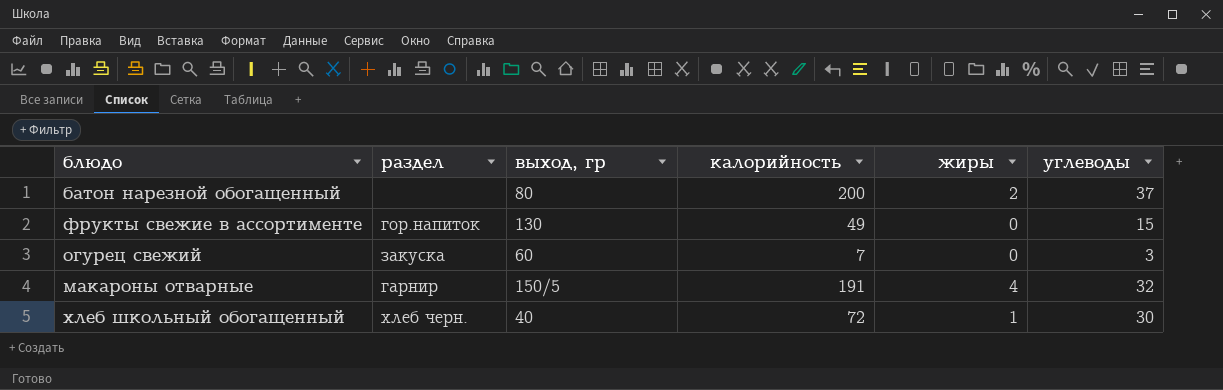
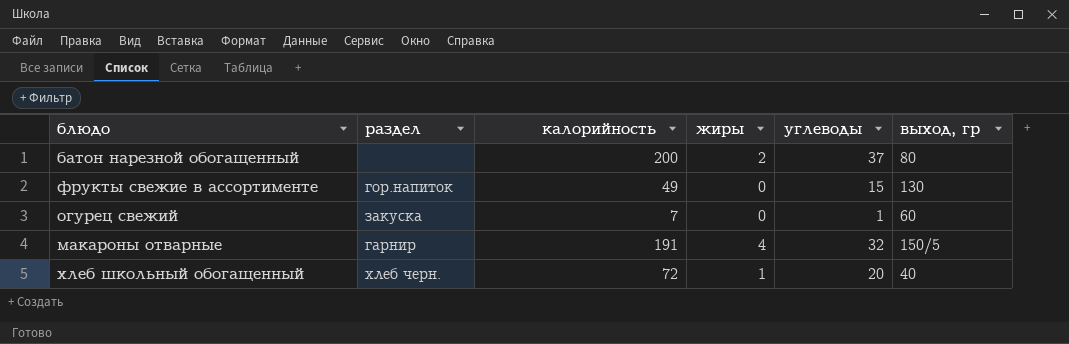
column выход, гр | position: 3 -> 6
огурец свежий | углеводы: 3 -> 1
хлеб школьный обогащенный | углеводы: 30 -> 20

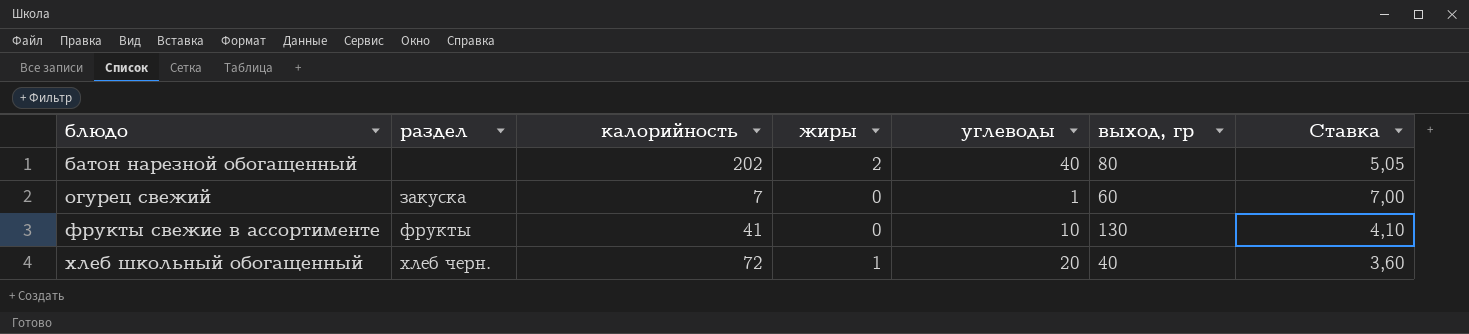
row order: none -> блюдо ascending
column Ставка | formula: none -> [калорийность] / [углеводы]
row макароны отварные: гарнир | 191 | 4 | 32 | 150/5 -> none
батон нарезной обогащенный | калорийность: 200 -> 202
батон нарезной обогащенный | углеводы: 37 -> 40
фрукты свежие в ассортименте | раздел: гор.напиток -> фрукты
фрукты свежие в ассортименте | калорийность: 49 -> 41
фрукты свежие в ассортименте | углеводы: 15 -> 10

